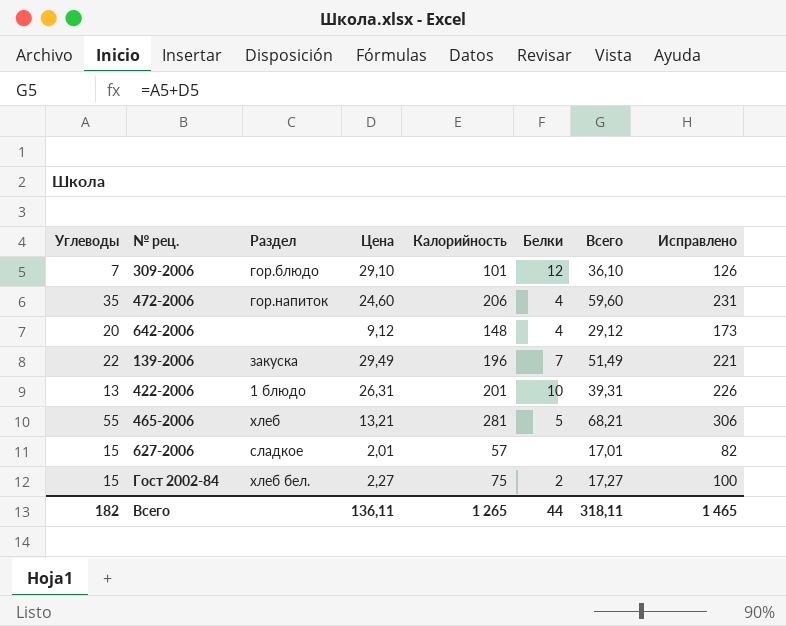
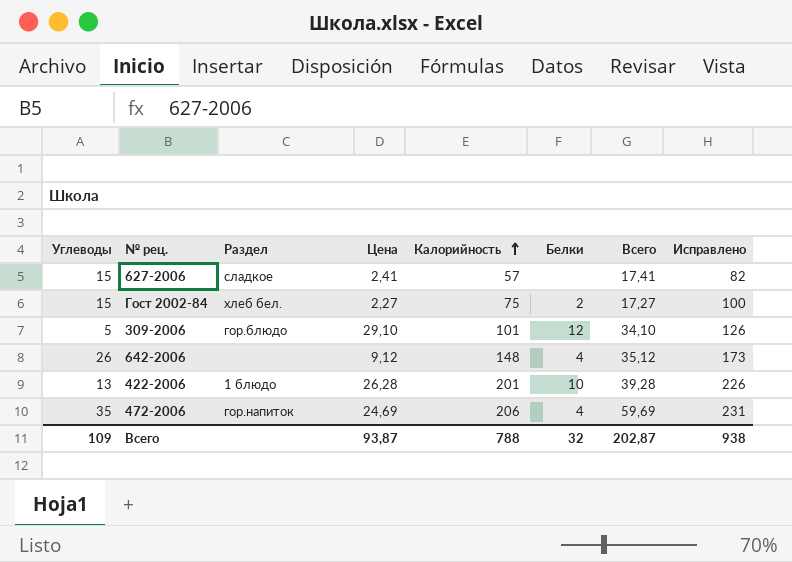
row order: none -> Калорийность ascending
row 139-2006: 22 | закуска | 29,49 | 196 | 7 | 51,49 | 221 -> none
row 465-2006: 55 | хлеб | 13,21 | 281 | 5 | 68,21 | 306 -> none
627-2006 | Цена: 2,01 -> 2,41
627-2006 | Всего: 17,01 -> 17,41
309-2006 | Углеводы: 7 -> 5
309-2006 | Всего: 36,10 -> 34,10
642-2006 | Углеводы: 20 -> 26
642-2006 | Всего: 29,12 -> 35,12
422-2006 | Цена: 26,31 -> 26,28
422-2006 | Всего: 39,31 -> 39,28
472-2006 | Цена: 24,60 -> 24,69
472-2006 | Всего: 59,60 -> 59,69
Всего | Углеводы: 182 -> 109
Всего | Цена: 136,11 -> 93,87
Всего | Калорийность: 1 265 -> 788
Всего | Белки: 44 -> 32
Всего | Всего: 318,11 -> 202,87
Всего | Исправлено: 1 465 -> 938

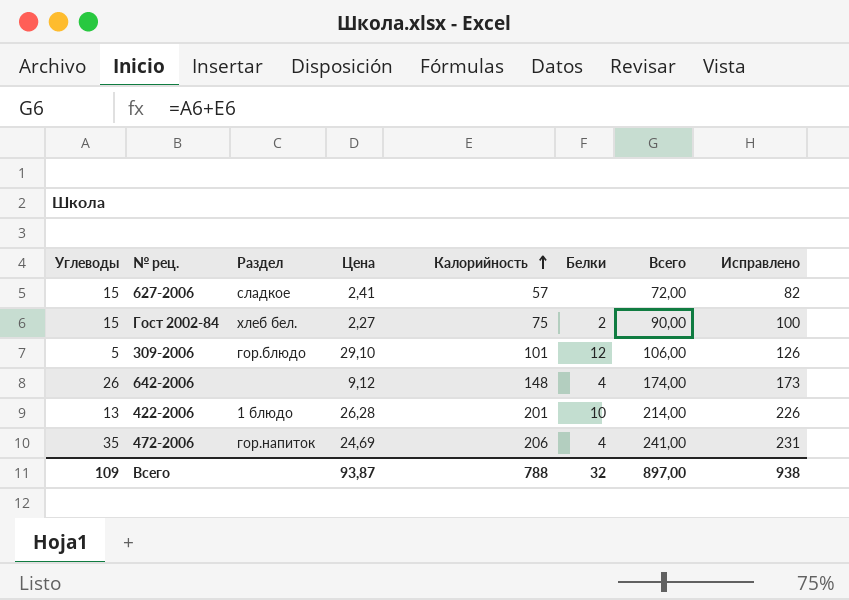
column Всего | formula: [Углеводы] + [Цена] -> [Углеводы] + [Калорийность]
Всего | Всего: 202,87 -> 897,00

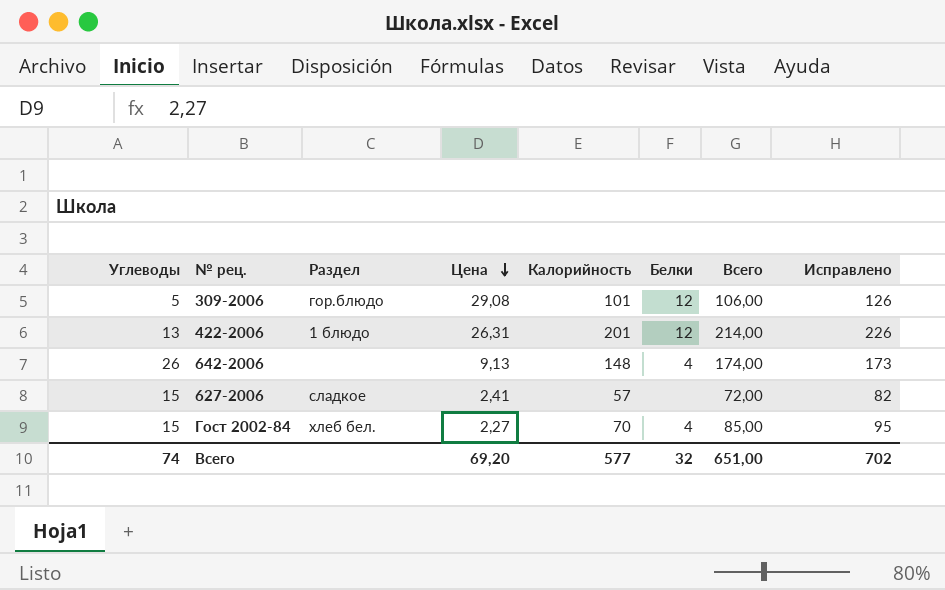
row order: Калорийность ascending -> Цена descending
row 472-2006: 35 | гор.напиток | 24,69 | 206 | 4 | 241,00 | 231 -> none
309-2006 | Цена: 29,10 -> 29,08
422-2006 | Цена: 26,28 -> 26,31
422-2006 | Белки: 10 -> 12
642-2006 | Цена: 9,12 -> 9,13
Гост 2002-84 | Калорийность: 75 -> 70
Гост 2002-84 | Белки: 2 -> 4
Гост 2002-84 | Всего: 90,00 -> 85,00
Гост 2002-84 | Исправлено: 100 -> 95
Всего | Углеводы: 109 -> 74
Всего | Цена: 93,87 -> 69,20
Всего | Калорийность: 788 -> 577
Всего | Всего: 897,00 -> 651,00
Всего | Исправлено: 938 -> 702

